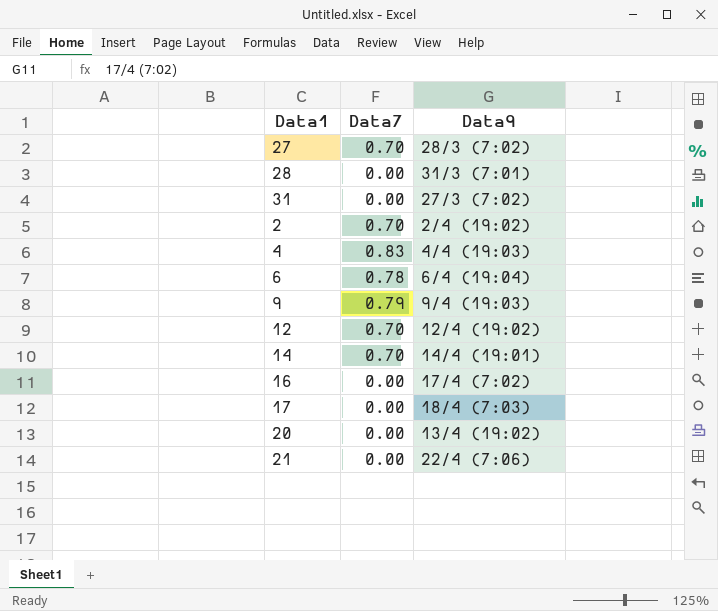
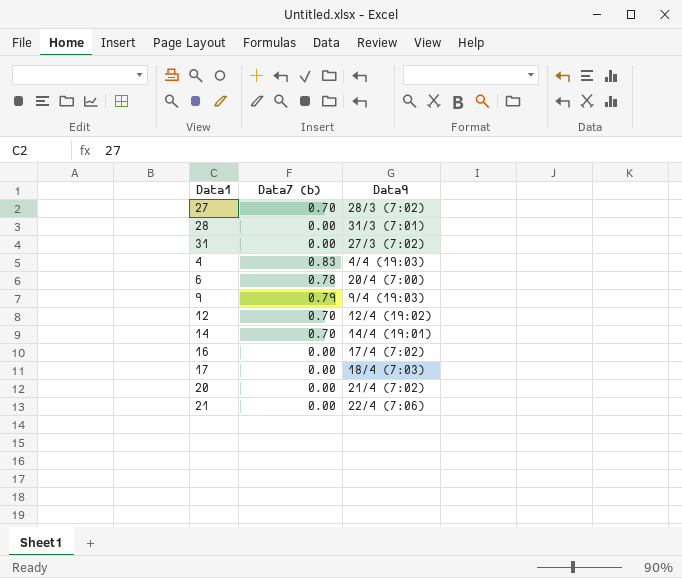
column name: Data7 -> Data7 (b)
row 2: 0.70 | 2/4 (19:02) -> none
6 | Data9: 6/4 (19:04) -> 20/4 (7:00)
20 | Data9: 13/4 (19:02) -> 21/4 (7:02)

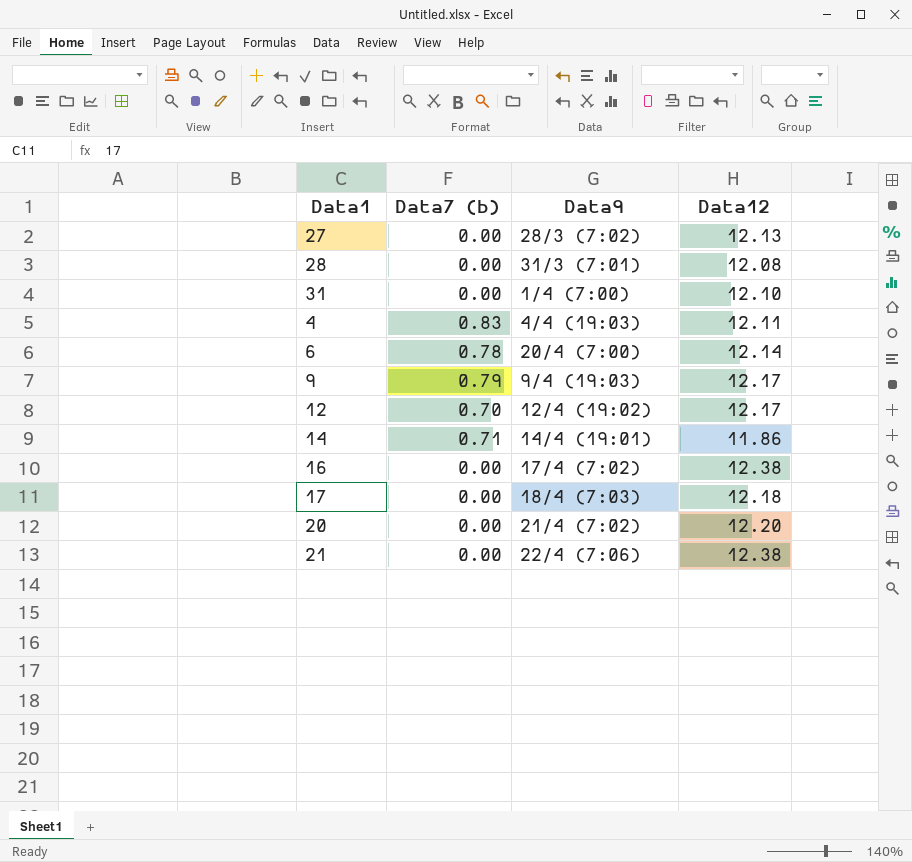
column Data12 | position: none -> 4
27 | Data7 (b): 0.70 -> 0.00
31 | Data9: 27/3 (7:02) -> 1/4 (7:00)
14 | Data7 (b): 0.70 -> 0.71

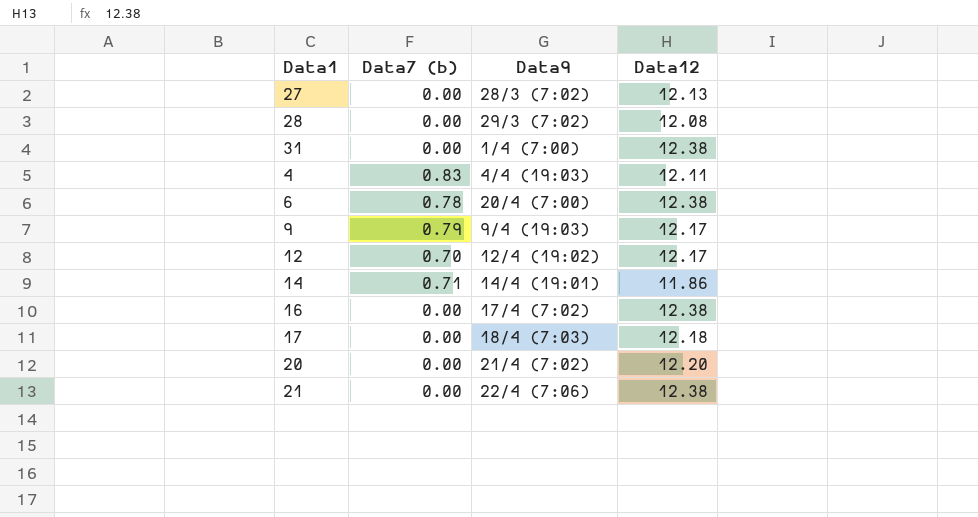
28 | Data9: 31/3 (7:01) -> 29/3 (7:02)
31 | Data12: 12.10 -> 12.38
6 | Data12: 12.14 -> 12.38

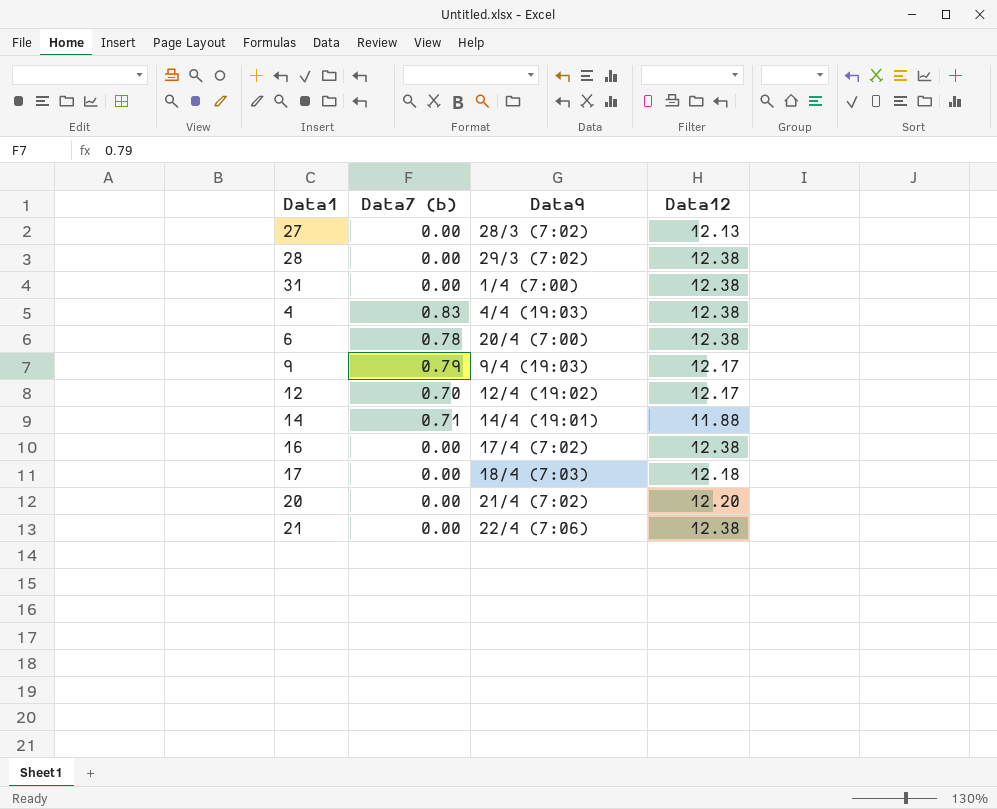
28 | Data12: 12.08 -> 12.38
4 | Data12: 12.11 -> 12.38
14 | Data12: 11.86 -> 11.88

